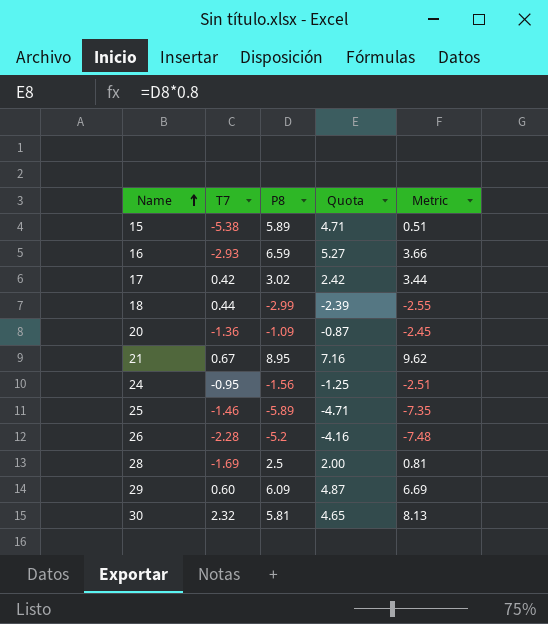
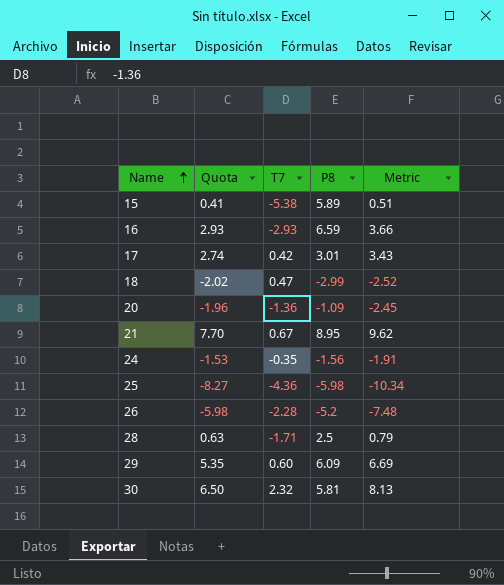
column Quota | formula: [P8] * 0.8 -> [Metric] * 0.8
column Quota | position: 4 -> 2
17 | P8: 3.02 -> 3.01
17 | Metric: 3.44 -> 3.43
18 | T7: 0.44 -> 0.47
18 | Metric: -2.55 -> -2.52
24 | T7: -0.95 -> -0.35
24 | Metric: -2.51 -> -1.91
25 | T7: -1.46 -> -4.36
25 | P8: -5.89 -> -5.98
25 | Metric: -7.35 -> -10.34
28 | T7: -1.69 -> -1.71
28 | Metric: 0.81 -> 0.79

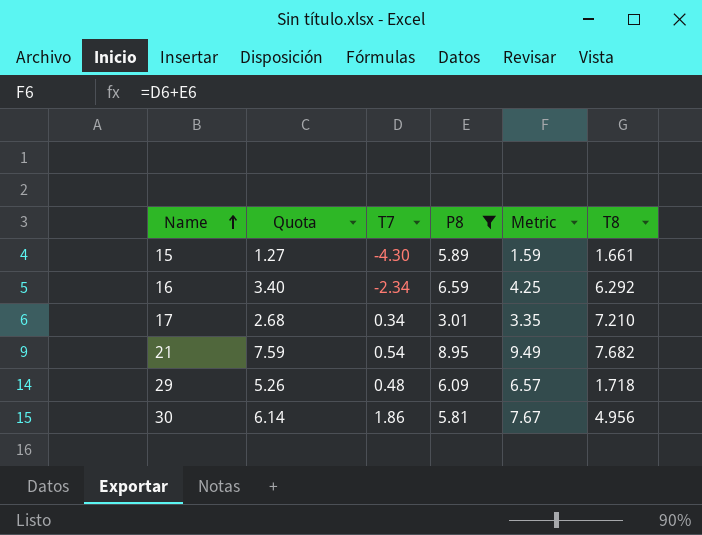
filter: none -> P8 >= 3.01
column T8 | position: none -> 6
15 | Quota: 0.41 -> 1.27
15 | T7: -5.38 -> -4.30
15 | Metric: 0.51 -> 1.59
16 | Quota: 2.93 -> 3.40
16 | T7: -2.93 -> -2.34
16 | Metric: 3.66 -> 4.25
17 | Quota: 2.74 -> 2.68
17 | T7: 0.42 -> 0.34
17 | Metric: 3.43 -> 3.35
21 | Quota: 7.70 -> 7.59
21 | T7: 0.67 -> 0.54
21 | Metric: 9.62 -> 9.49
29 | Quota: 5.35 -> 5.26
29 | T7: 0.60 -> 0.48
29 | Metric: 6.69 -> 6.57
30 | Quota: 6.50 -> 6.14
30 | T7: 2.32 -> 1.86
30 | Metric: 8.13 -> 7.67

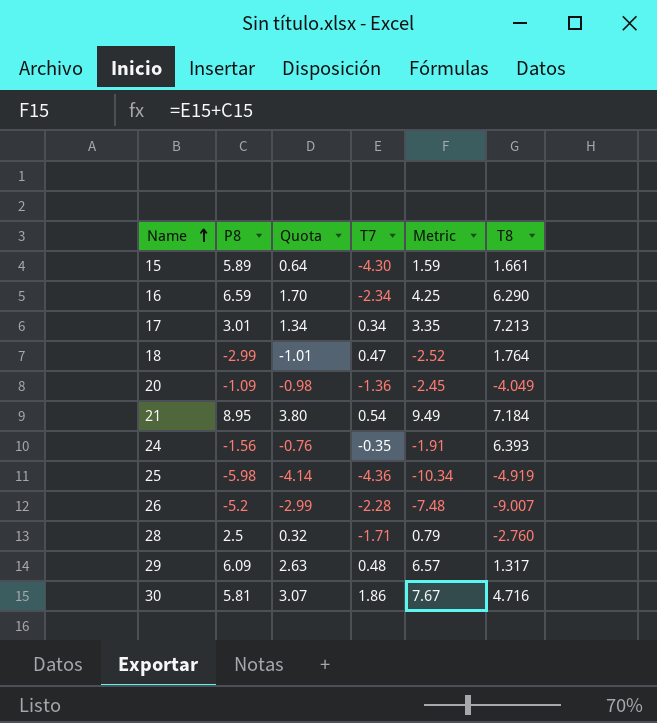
filter: P8 >= 3.01 -> none
column P8 | position: 4 -> 2
column Quota | formula: [Metric] * 0.8 -> [Metric] * 0.4
16 | T8: 6.292 -> 6.290
17 | T8: 7.210 -> 7.213
21 | T8: 7.682 -> 7.184
29 | T8: 1.718 -> 1.317
30 | T8: 4.956 -> 4.716

